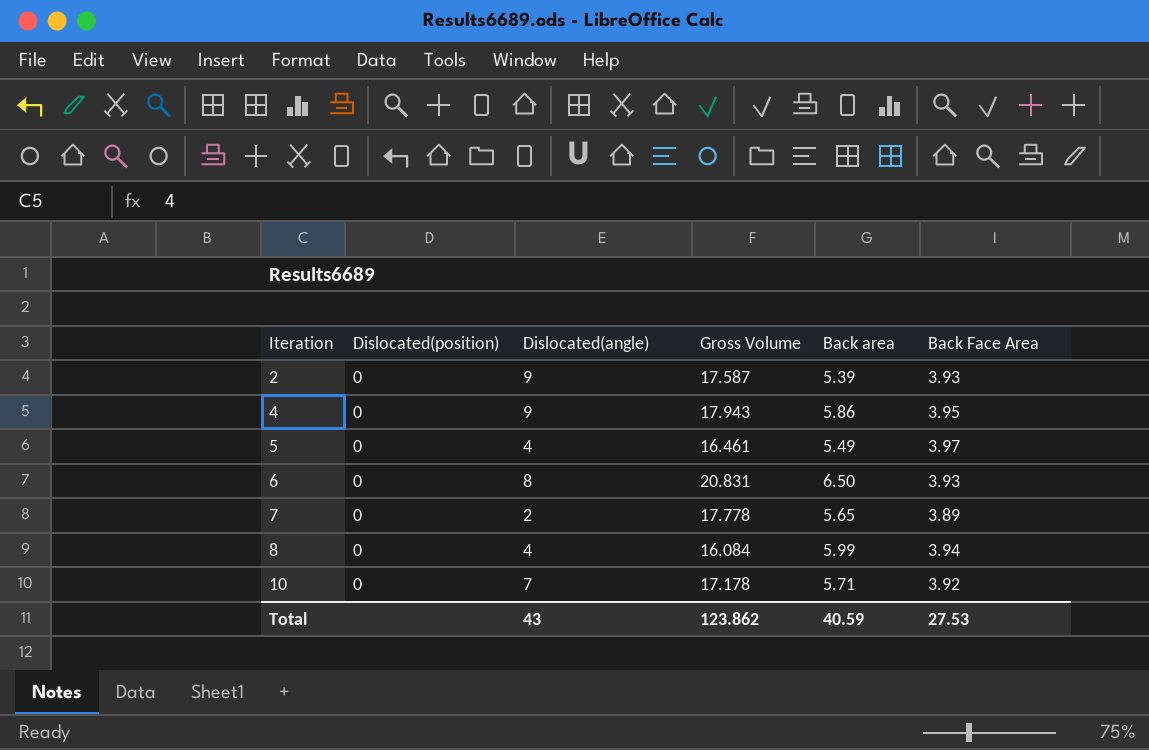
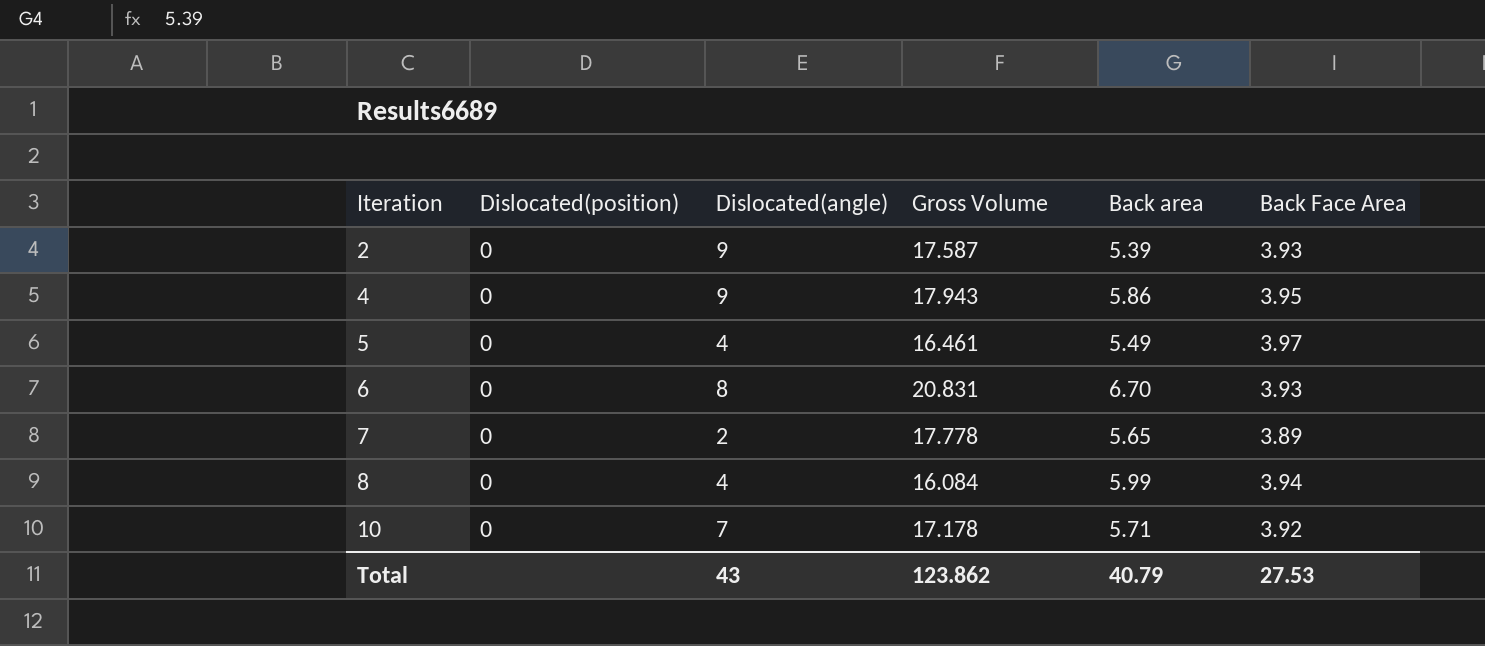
6 | Back area: 6.50 -> 6.70
Total | Back area: 40.59 -> 40.79

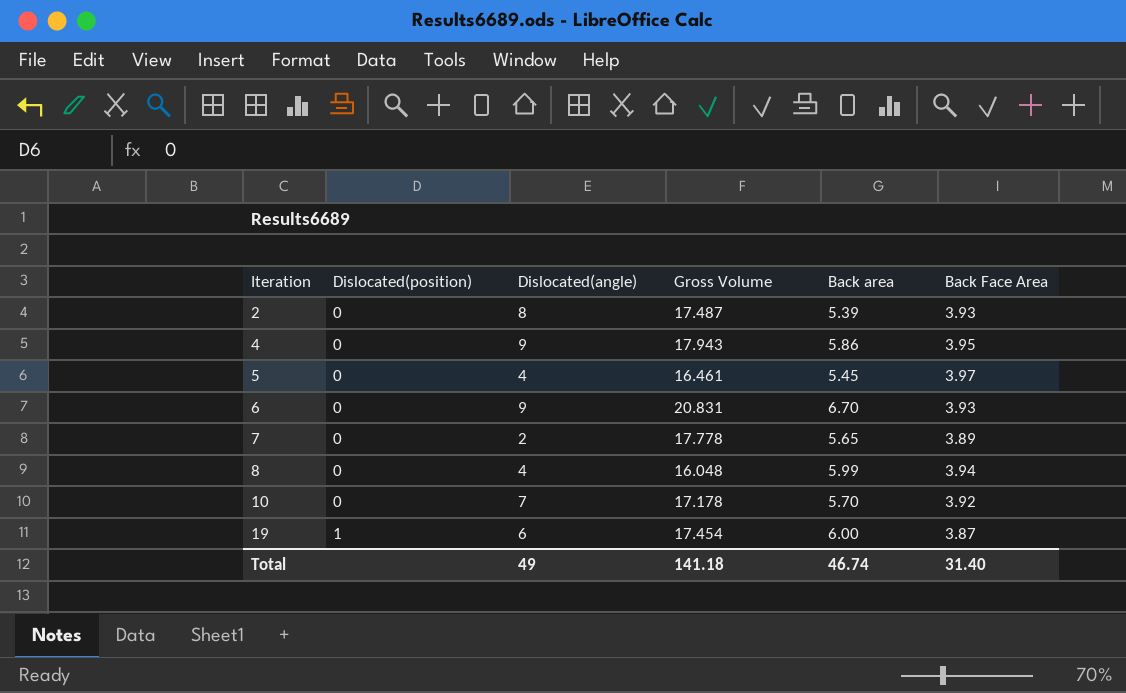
2 | Dislocated(angle): 9 -> 8
2 | Gross Volume: 17.587 -> 17.487
5 | Back area: 5.49 -> 5.45
6 | Dislocated(angle): 8 -> 9
8 | Gross Volume: 16.084 -> 16.048
10 | Back area: 5.71 -> 5.70
row 19: none -> 1 | 6 | 17.454 | 6.00 | 3.87
Total | Dislocated(angle): 43 -> 49
Total | Gross Volume: 123.862 -> 141.18
Total | Back area: 40.79 -> 46.74
Total | Back Face Area: 27.53 -> 31.40

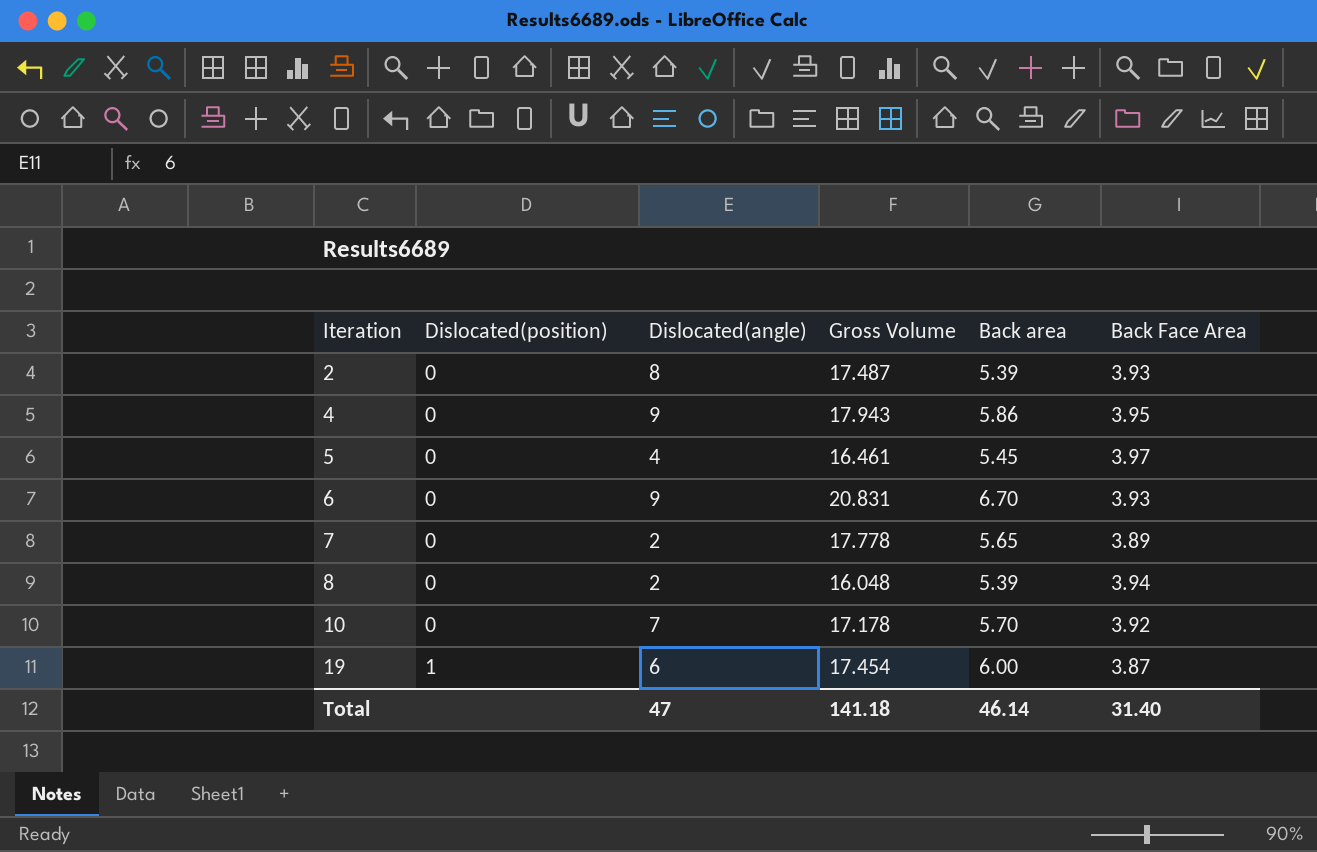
8 | Dislocated(angle): 4 -> 2
8 | Back area: 5.99 -> 5.39
Total | Dislocated(angle): 49 -> 47
Total | Back area: 46.74 -> 46.14

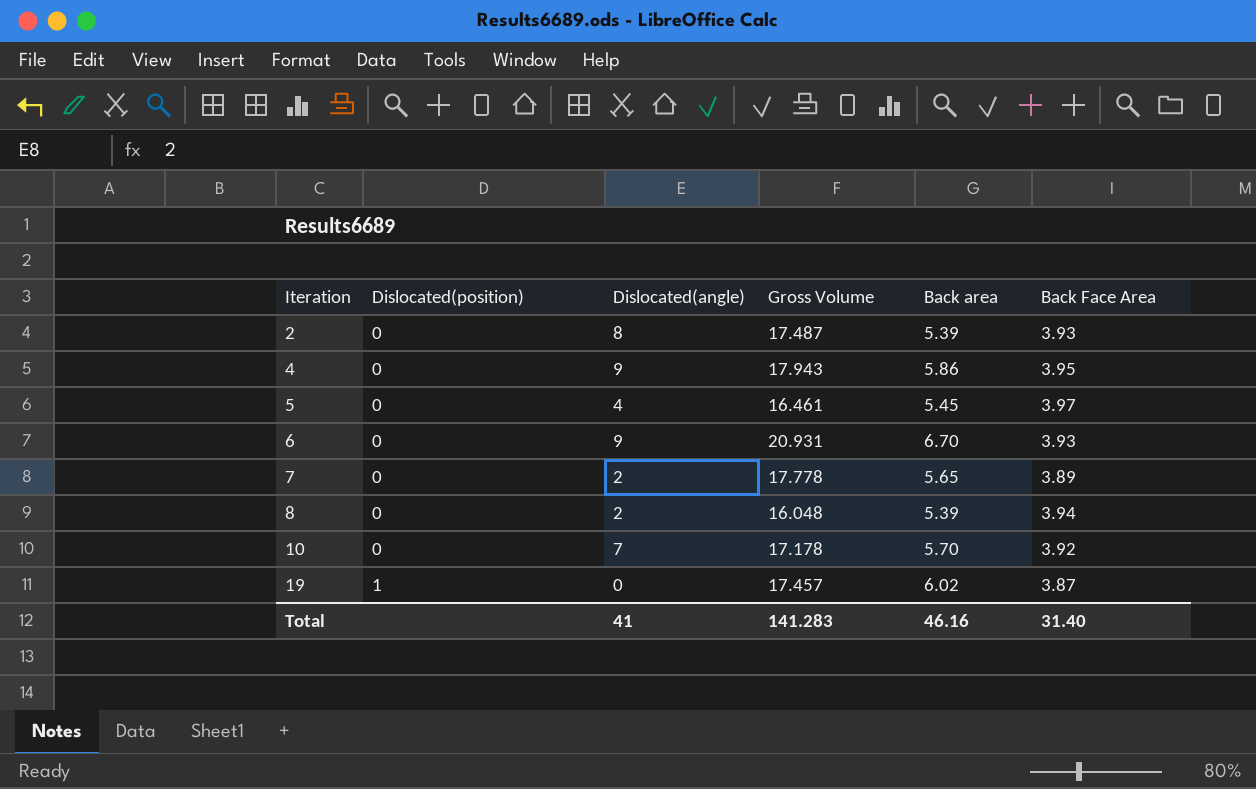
6 | Gross Volume: 20.831 -> 20.931
19 | Dislocated(angle): 6 -> 0
19 | Gross Volume: 17.454 -> 17.457
19 | Back area: 6.00 -> 6.02
Total | Dislocated(angle): 47 -> 41
Total | Gross Volume: 141.18 -> 141.283
Total | Back area: 46.14 -> 46.16

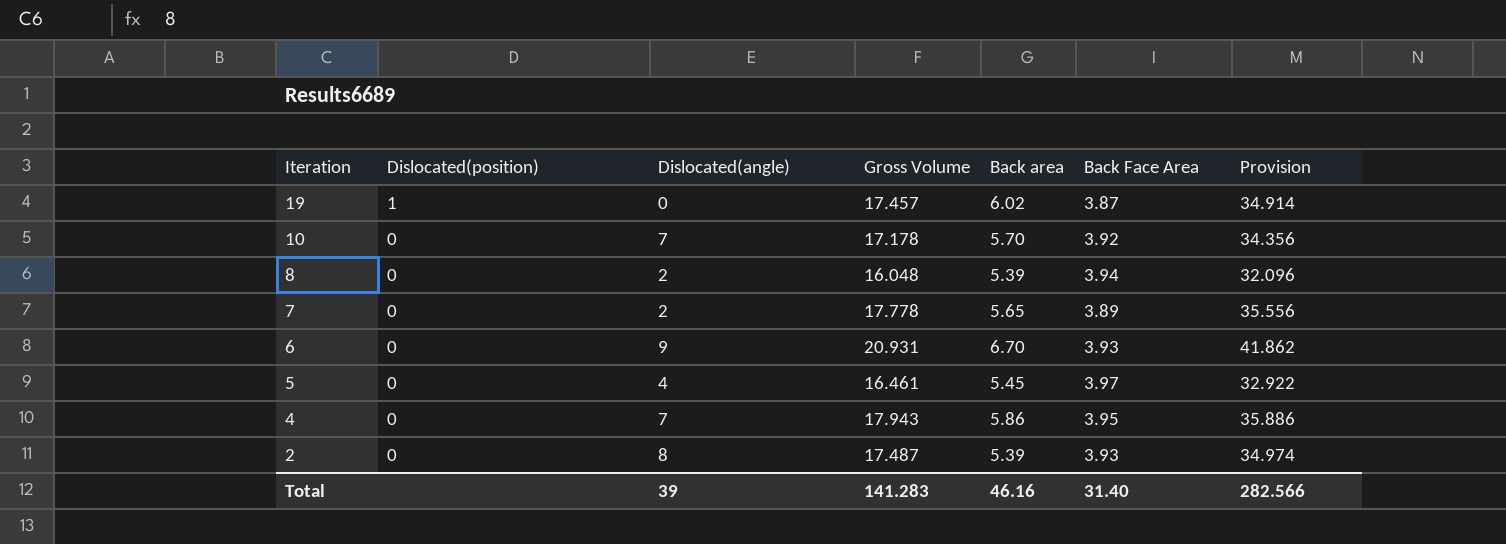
row order: Iteration ascending -> Iteration descending
column Provision | formula: none -> [Gross Volume] * 2
4 | Dislocated(angle): 9 -> 7
Total | Dislocated(angle): 41 -> 39

